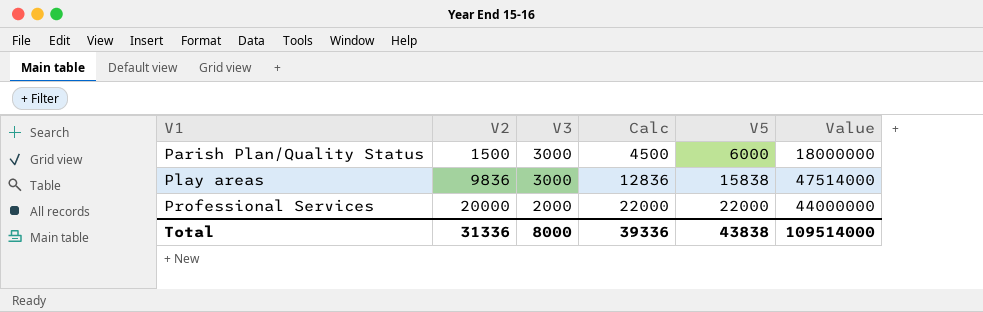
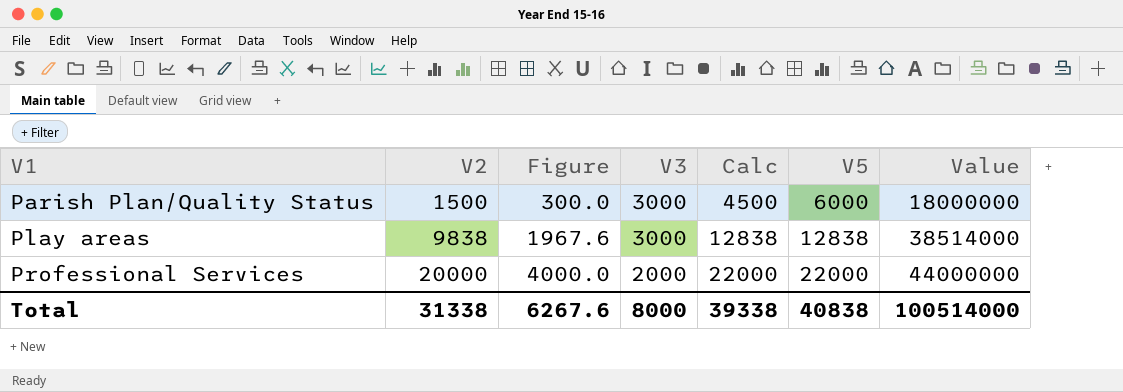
column Figure | formula: none -> [V2] * 0.2
Play areas | V2: 9836 -> 9838
Play areas | Calc: 12836 -> 12838
Play areas | V5: 15838 -> 12838
Play areas | Value: 47514000 -> 38514000
Total | V2: 31336 -> 31338
Total | Calc: 39336 -> 39338
Total | V5: 43838 -> 40838
Total | Value: 109514000 -> 100514000

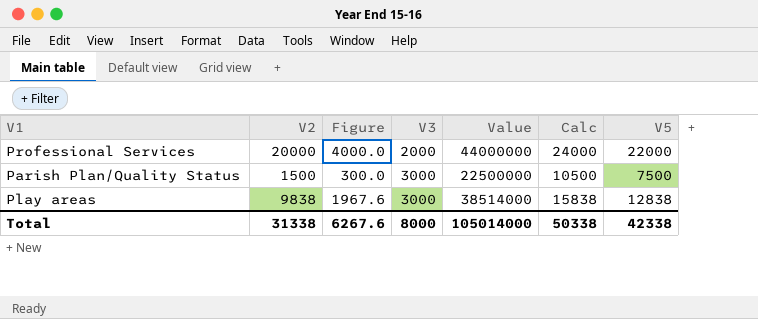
row order: V1 ascending -> V3 ascending
column Value | position: 7 -> 5
column Calc | formula: [V2] + [V3] -> [V3] + [V5]
Parish Plan/Quality Status | Value: 18000000 -> 22500000
Parish Plan/Quality Status | V5: 6000 -> 7500
Total | Value: 100514000 -> 105014000
Total | Calc: 39338 -> 50338
Total | V5: 40838 -> 42338

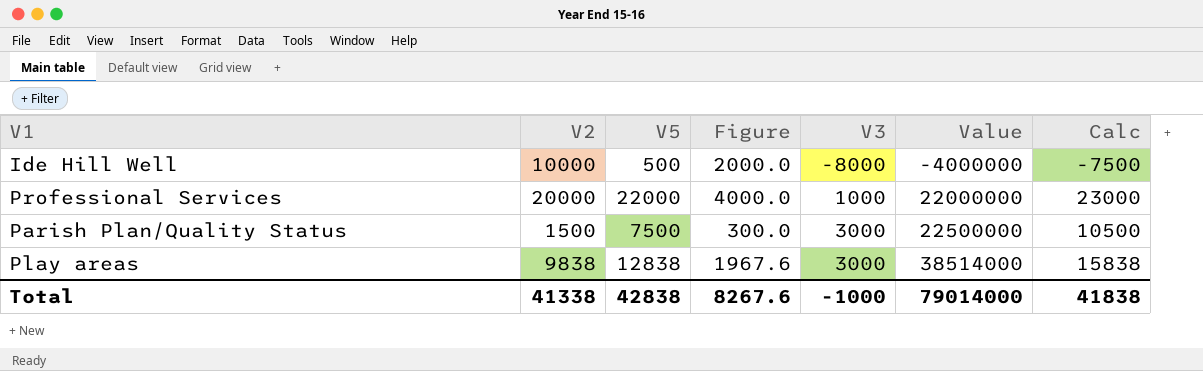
column V5 | position: 7 -> 3
row Ide Hill Well: none -> 10000 | 500 | 2000.0 | -8000 | -4000000 | -7500
Professional Services | V3: 2000 -> 1000
Professional Services | Value: 44000000 -> 22000000
Professional Services | Calc: 24000 -> 23000
Total | V2: 31338 -> 41338
Total | V5: 42338 -> 42838
Total | Figure: 6267.6 -> 8267.6
Total | V3: 8000 -> -1000
Total | Value: 105014000 -> 79014000
Total | Calc: 50338 -> 41838

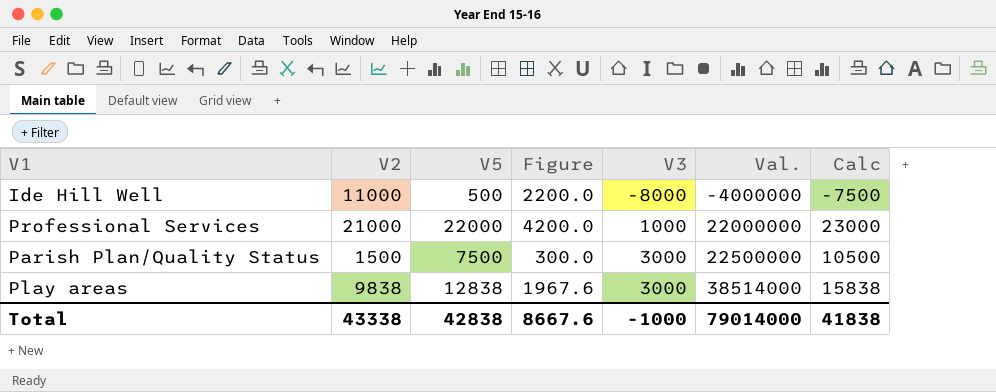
column name: Value -> Val.
Ide Hill Well | V2: 10000 -> 11000
Ide Hill Well | Figure: 2000.0 -> 2200.0
Professional Services | V2: 20000 -> 21000
Professional Services | Figure: 4000.0 -> 4200.0
Total | V2: 41338 -> 43338
Total | Figure: 8267.6 -> 8667.6

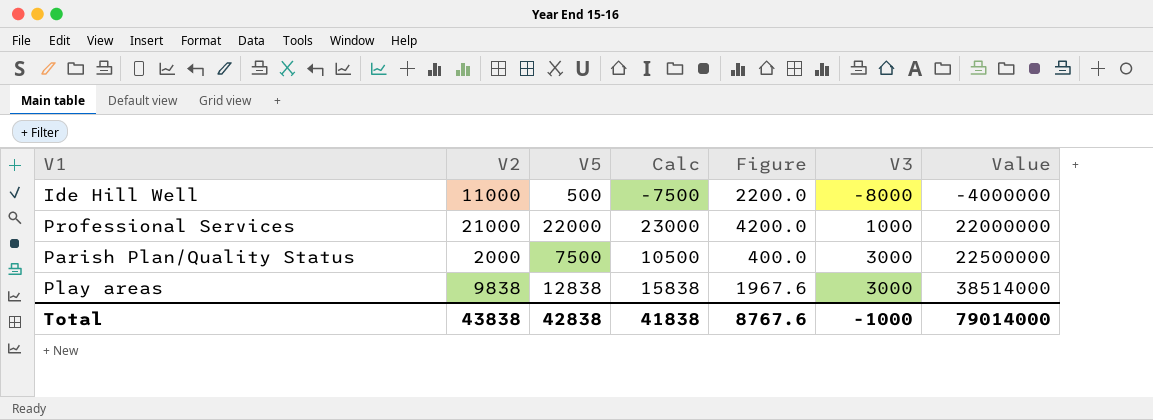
column Calc | position: 7 -> 4
column name: Val. -> Value
Parish Plan/Quality Status | V2: 1500 -> 2000
Parish Plan/Quality Status | Figure: 300.0 -> 400.0
Total | V2: 43338 -> 43838
Total | Figure: 8667.6 -> 8767.6

